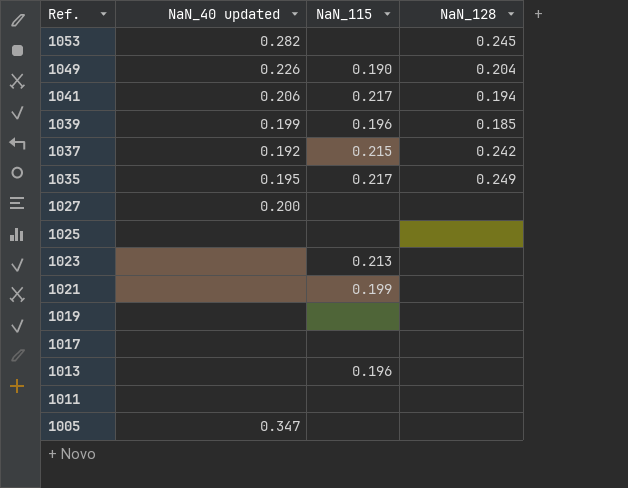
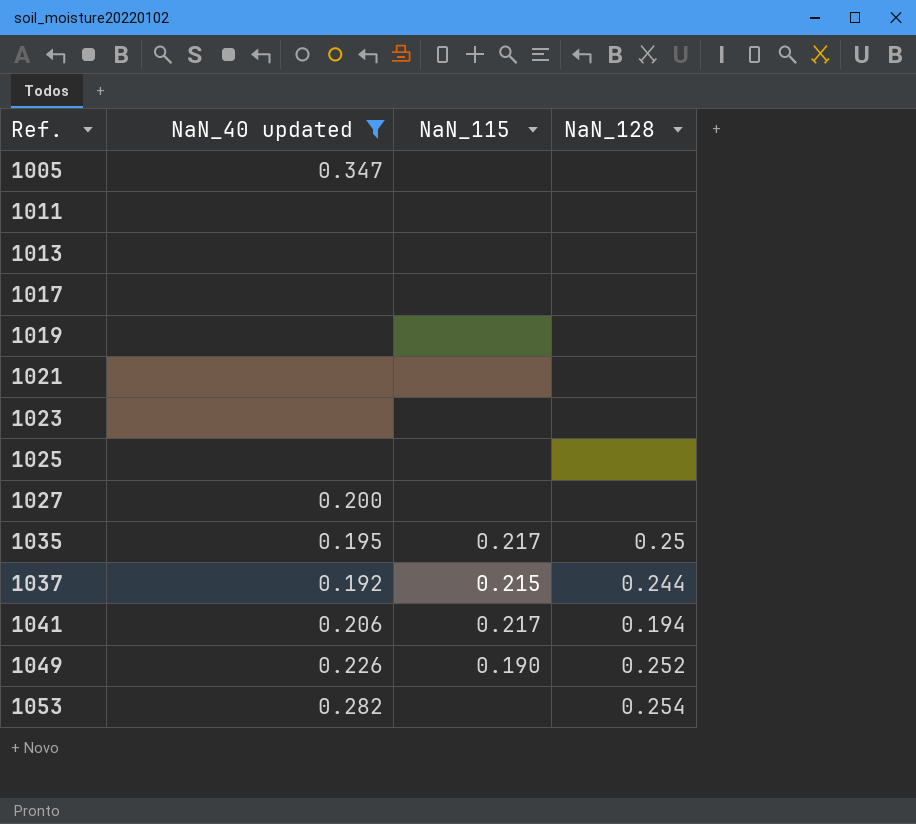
filter: none -> NaN_40 updated != 0.199
row order: Ref. descending -> Ref. ascending
1013 | NaN_115: 0.196 -> none
1021 | NaN_115: 0.199 -> none
1023 | NaN_115: 0.213 -> none
1035 | NaN_128: 0.249 -> 0.25
1037 | NaN_128: 0.242 -> 0.244
1049 | NaN_128: 0.204 -> 0.252
1053 | NaN_128: 0.245 -> 0.254

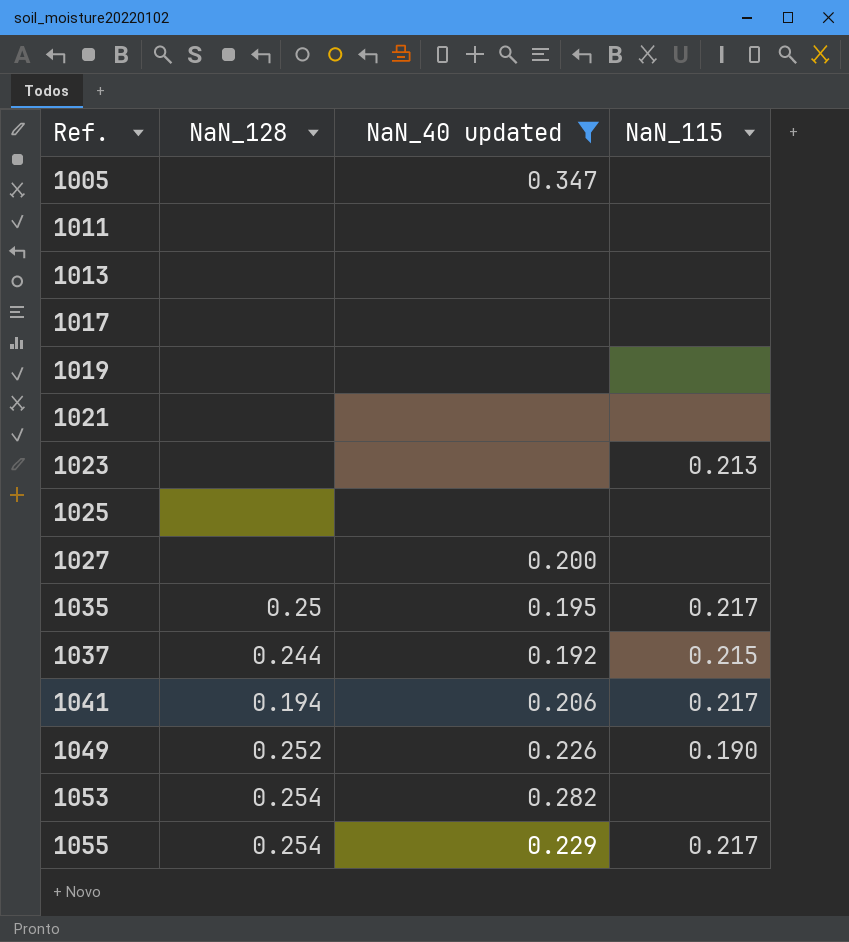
column NaN_128 | position: 4 -> 2
1023 | NaN_115: none -> 0.213
row 1055: none -> 0.254 | 0.229 | 0.217

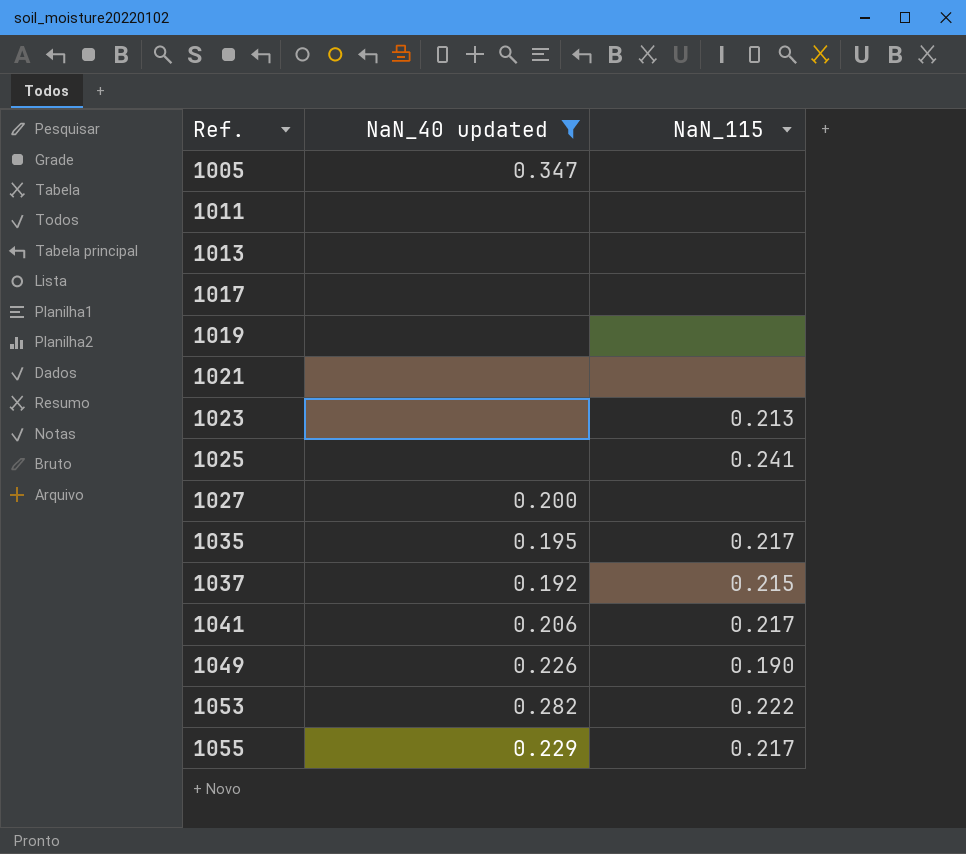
column NaN_128 | position: 2 -> none
1025 | NaN_115: none -> 0.241
1053 | NaN_115: none -> 0.222

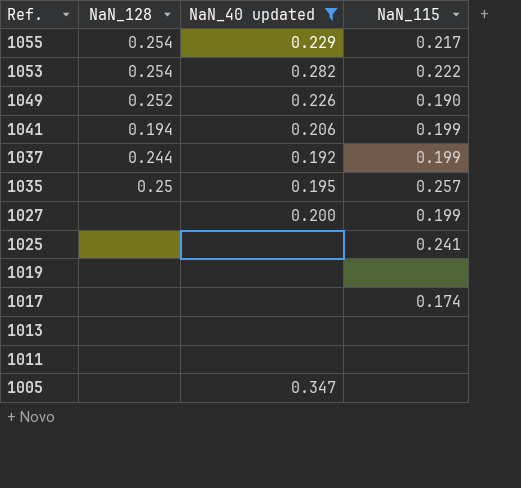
row order: Ref. ascending -> Ref. descending
column NaN_128 | position: none -> 2
row 1021: none | none -> none
row 1023: none | 0.213 -> none
1041 | NaN_115: 0.217 -> 0.199
1037 | NaN_115: 0.215 -> 0.199
1035 | NaN_115: 0.217 -> 0.257
1027 | NaN_115: none -> 0.199
1017 | NaN_115: none -> 0.174

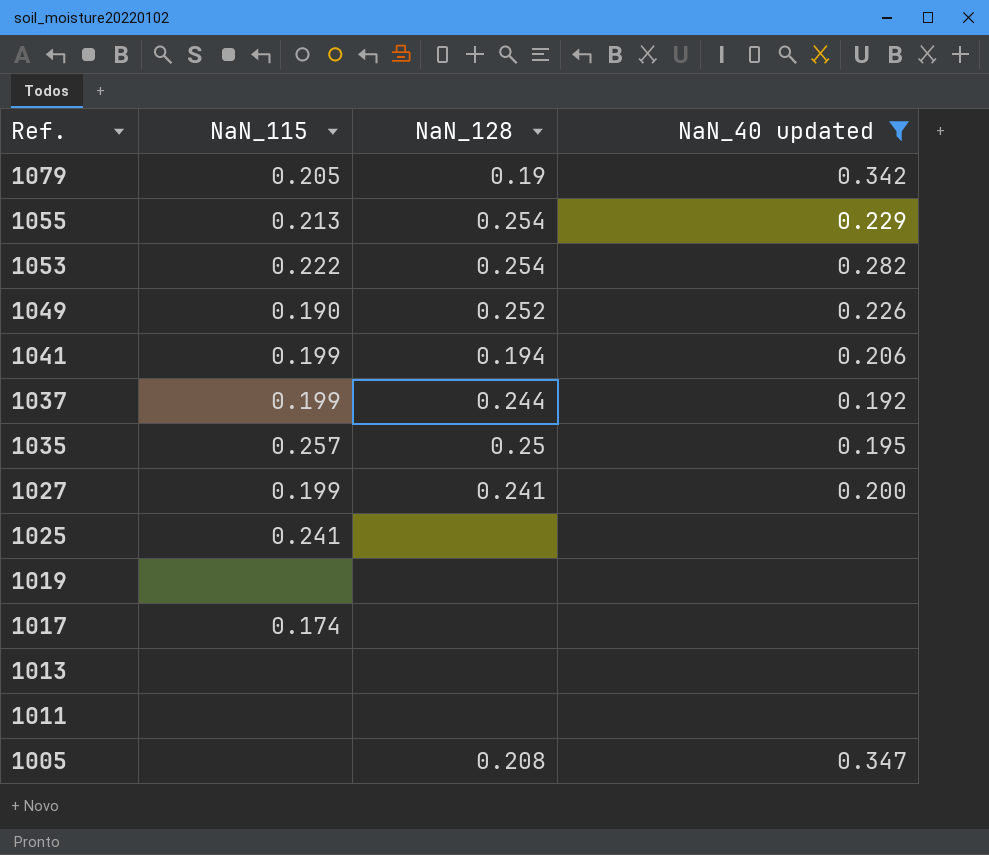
column NaN_115 | position: 4 -> 2
row 1079: none -> 0.205 | 0.19 | 0.342
1055 | NaN_115: 0.217 -> 0.213
1027 | NaN_128: none -> 0.241
1005 | NaN_128: none -> 0.208

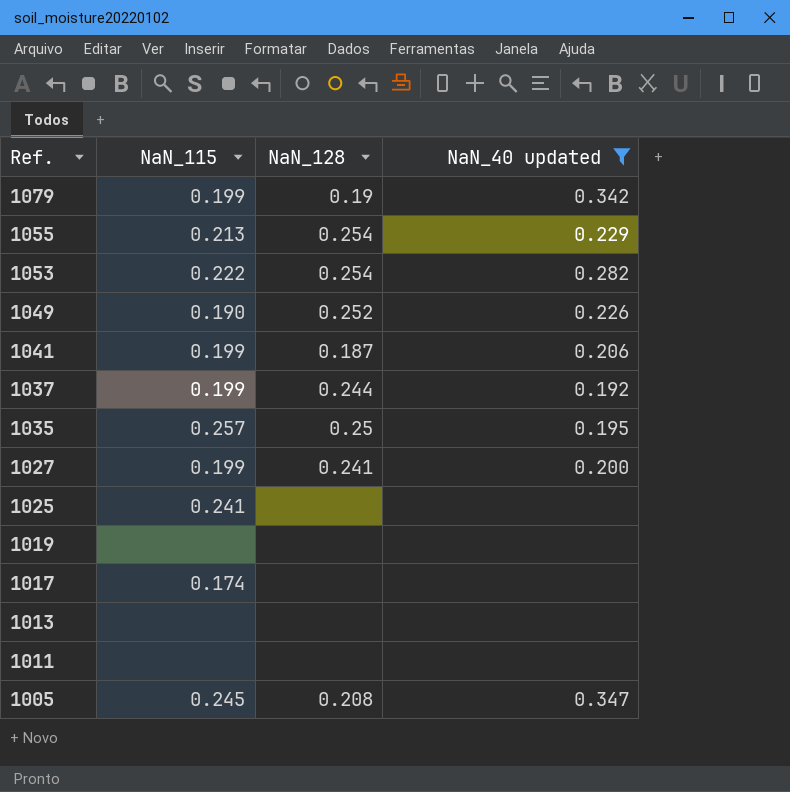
1079 | NaN_115: 0.205 -> 0.199
1041 | NaN_128: 0.194 -> 0.187
1005 | NaN_115: none -> 0.245

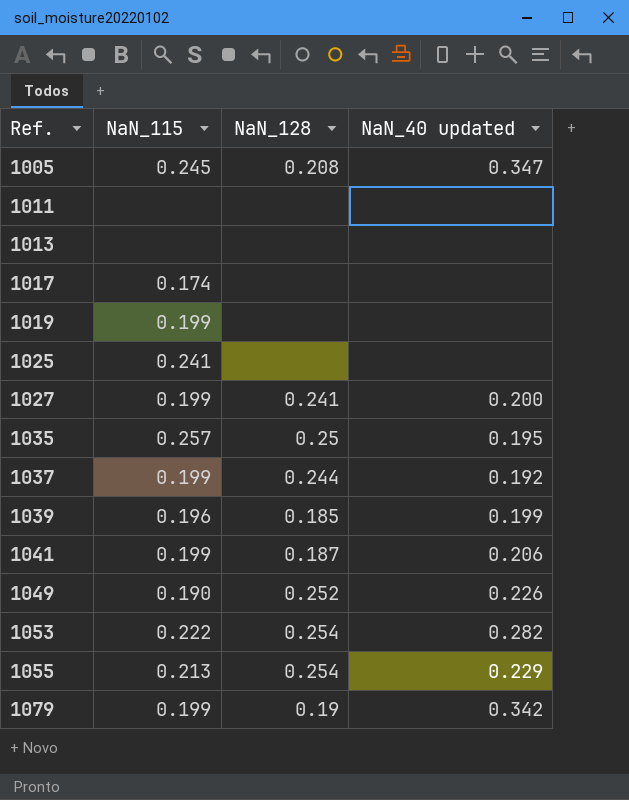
filter: NaN_40 updated != 0.199 -> none
row order: Ref. descending -> Ref. ascending
1019 | NaN_115: none -> 0.199

